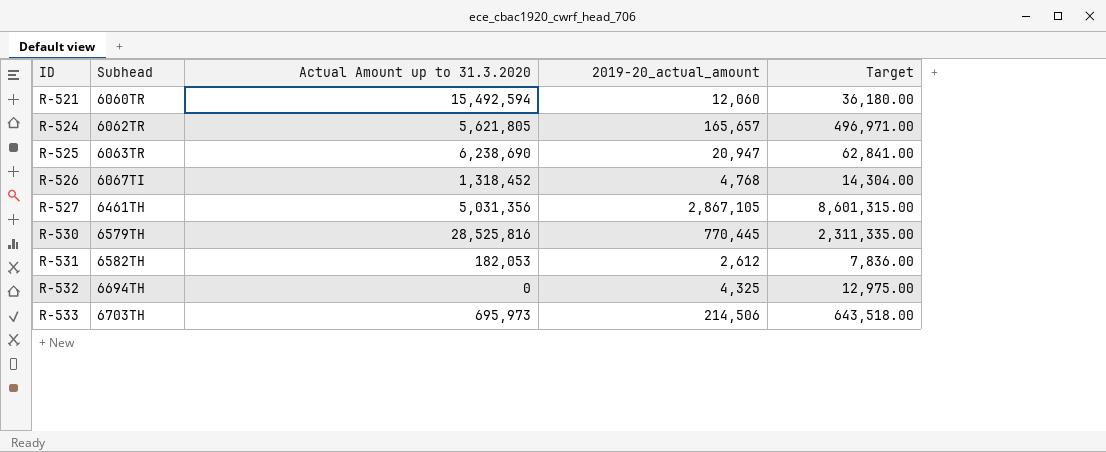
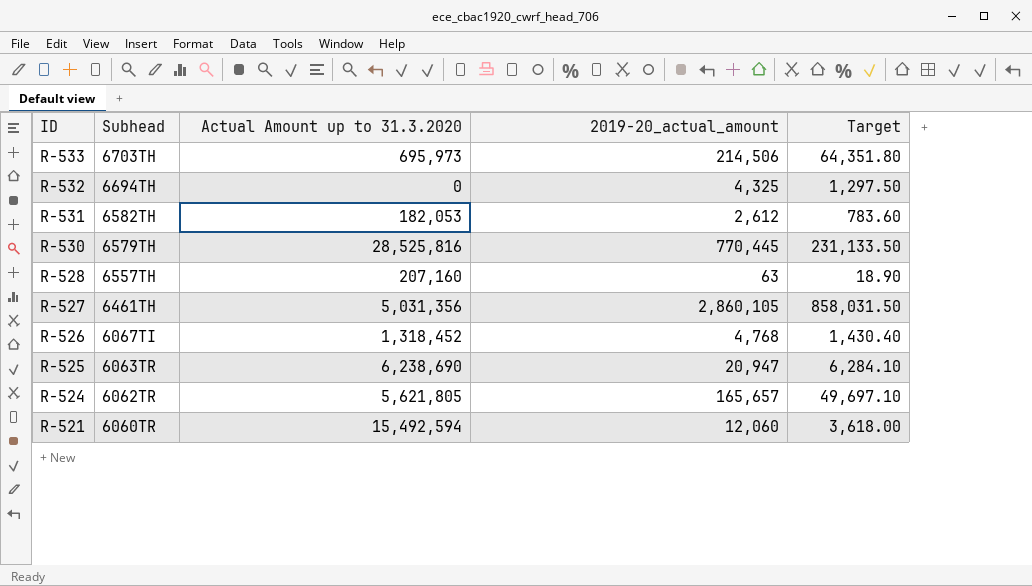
row order: ID ascending -> ID descending
column Target | formula: [2019-20_actual_amount] * 3 -> [2019-20_actual_amount] * 0.3
row R-528: none -> 6557TH | 207,160 | 63 | 18.90
R-527 | 2019-20_actual_amount: 2,867,105 -> 2,860,105

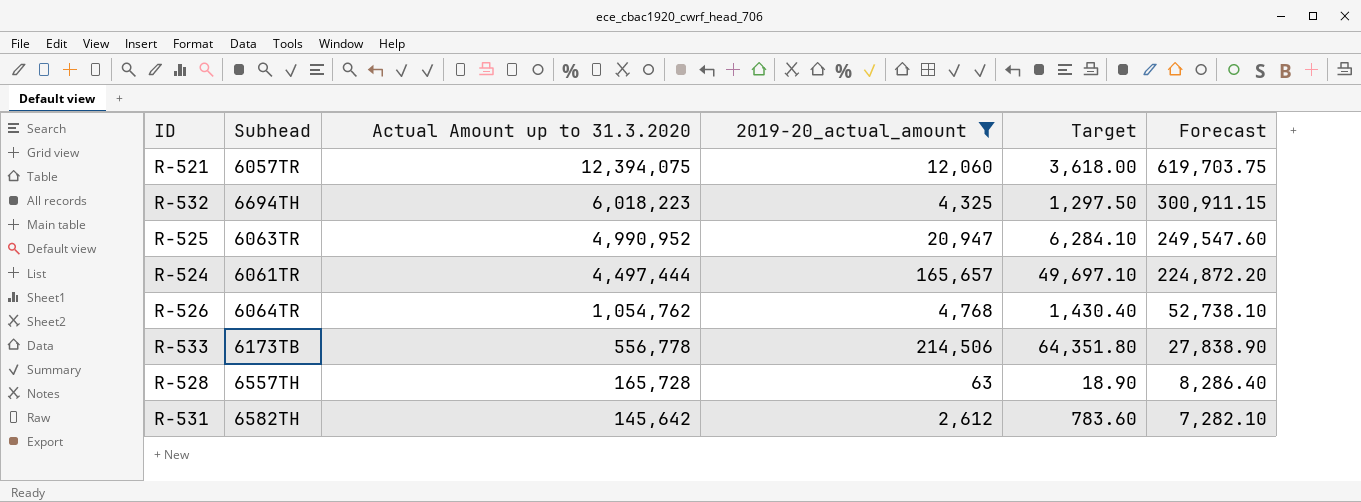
filter: none -> 2019-20_actual_amount <= 214,506
row order: ID descending -> Actual Amount up to 31.3.2020 descending
column Forecast | formula: none -> [Actual Amount up to 31.3.2020] * 0.05
R-521 | Subhead: 6060TR -> 6057TR
R-521 | Actual Amount up to 31.3.2020: 15,492,594 -> 12,394,075
R-532 | Actual Amount up to 31.3.2020: 0 -> 6,018,223
R-525 | Actual Amount up to 31.3.2020: 6,238,690 -> 4,990,952
R-524 | Subhead: 6062TR -> 6061TR
R-524 | Actual Amount up to 31.3.2020: 5,621,805 -> 4,497,444
R-526 | Subhead: 6067TI -> 6064TR
R-526 | Actual Amount up to 31.3.2020: 1,318,452 -> 1,054,762
R-533 | Subhead: 6703TH -> 6173TB
R-533 | Actual Amount up to 31.3.2020: 695,973 -> 556,778
R-528 | Actual Amount up to 31.3.2020: 207,160 -> 165,728
R-531 | Actual Amount up to 31.3.2020: 182,053 -> 145,642

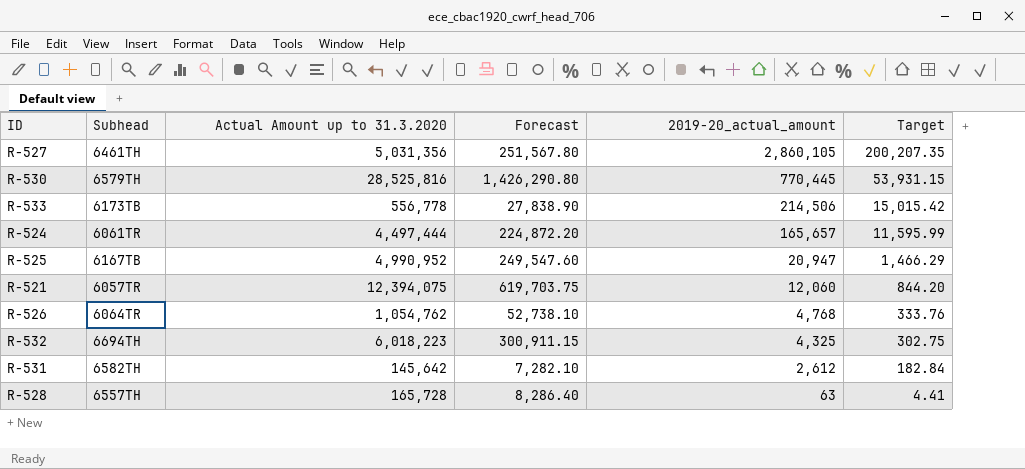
filter: 2019-20_actual_amount <= 214,506 -> none
row order: Actual Amount up to 31.3.2020 descending -> 2019-20_actual_amount descending
column Forecast | position: 6 -> 4
column Target | formula: [2019-20_actual_amount] * 0.3 -> [2019-20_actual_amount] * 0.07
R-525 | Subhead: 6063TR -> 6167TB

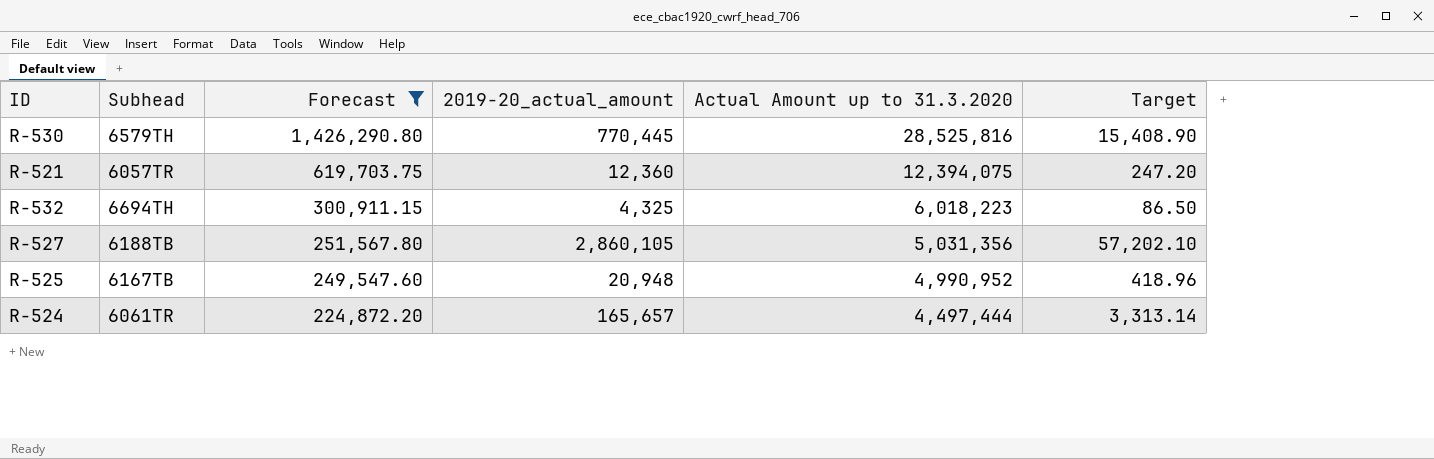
filter: none -> Forecast >= 224,872.20
row order: 2019-20_actual_amount descending -> Forecast descending
column Actual Amount up to 31.3.2020 | position: 3 -> 5
column Target | formula: [2019-20_actual_amount] * 0.07 -> [2019-20_actual_amount] * 0.02
R-521 | 2019-20_actual_amount: 12,060 -> 12,360
R-527 | Subhead: 6461TH -> 6188TB
R-525 | 2019-20_actual_amount: 20,947 -> 20,948

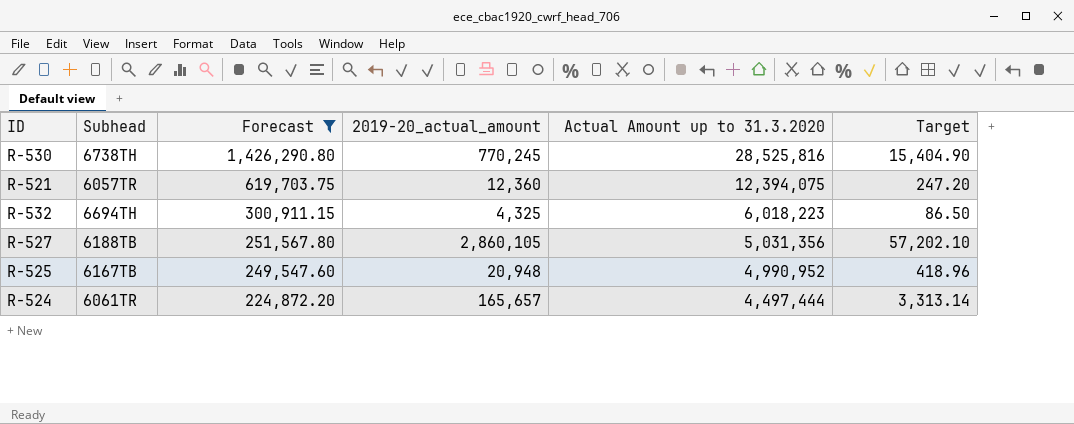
R-530 | Subhead: 6579TH -> 6738TH
R-530 | 2019-20_actual_amount: 770,445 -> 770,245
R-530 | Target: 15,408.90 -> 15,404.90

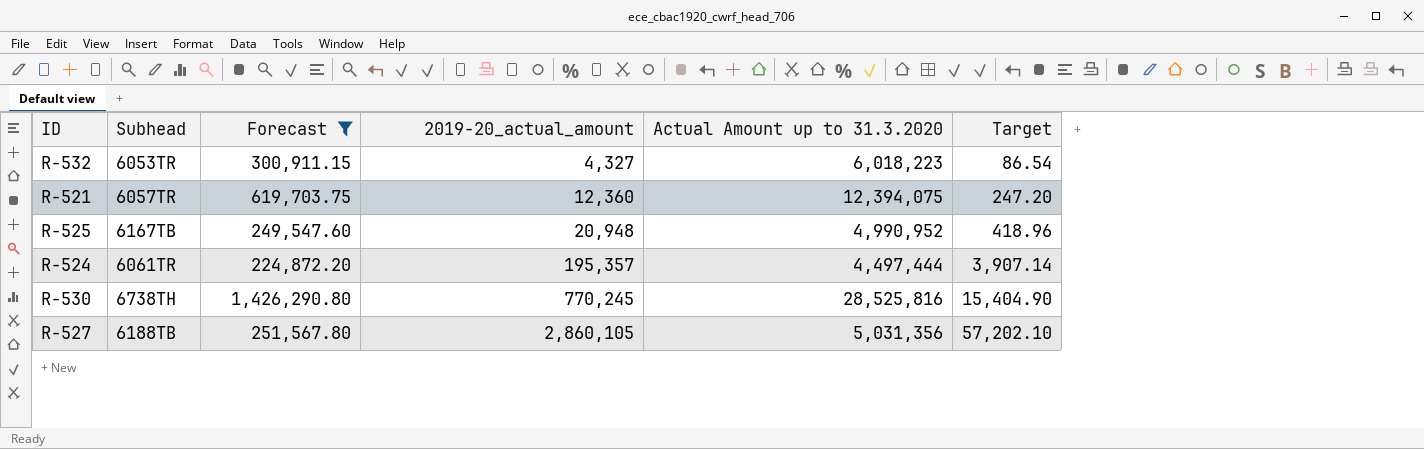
row order: Forecast descending -> 2019-20_actual_amount ascending
R-532 | Subhead: 6694TH -> 6053TR
R-532 | 2019-20_actual_amount: 4,325 -> 4,327
R-532 | Target: 86.50 -> 86.54
R-524 | 2019-20_actual_amount: 165,657 -> 195,357
R-524 | Target: 3,313.14 -> 3,907.14

